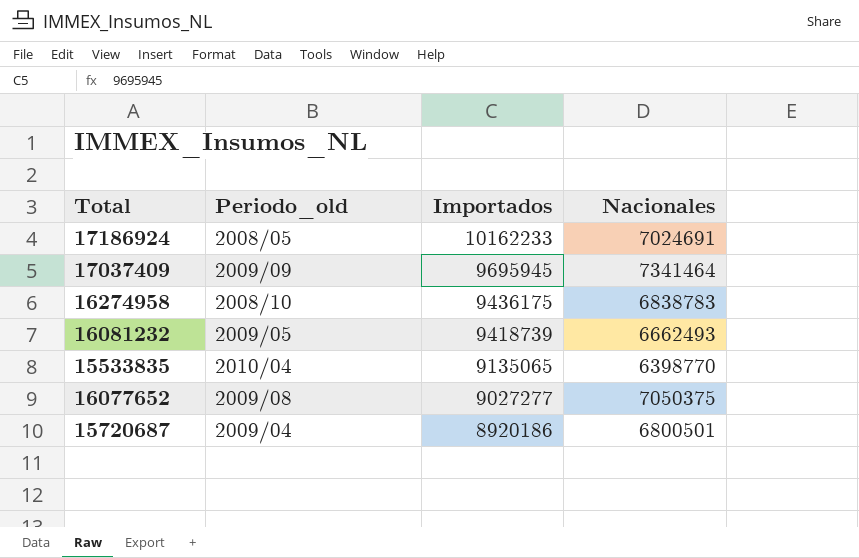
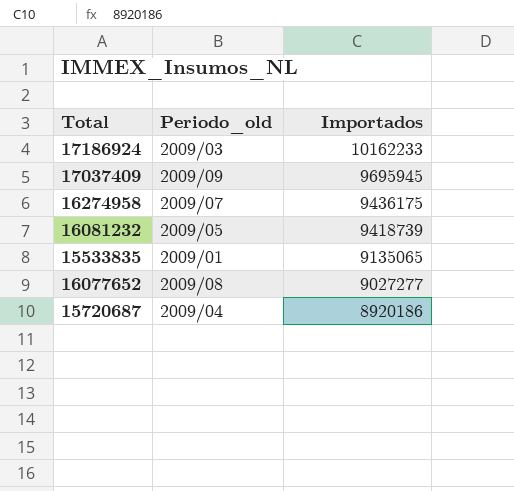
column Nacionales | position: 4 -> none
17186924 | Periodo_old: 2008/05 -> 2009/03
16274958 | Periodo_old: 2008/10 -> 2009/07
15533835 | Periodo_old: 2010/04 -> 2009/01

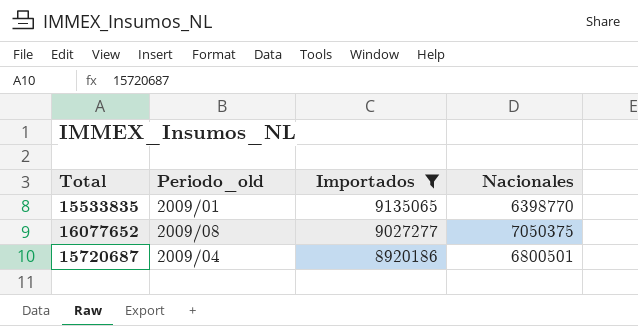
filter: none -> Importados <= 9135065
column Nacionales | position: none -> 4

